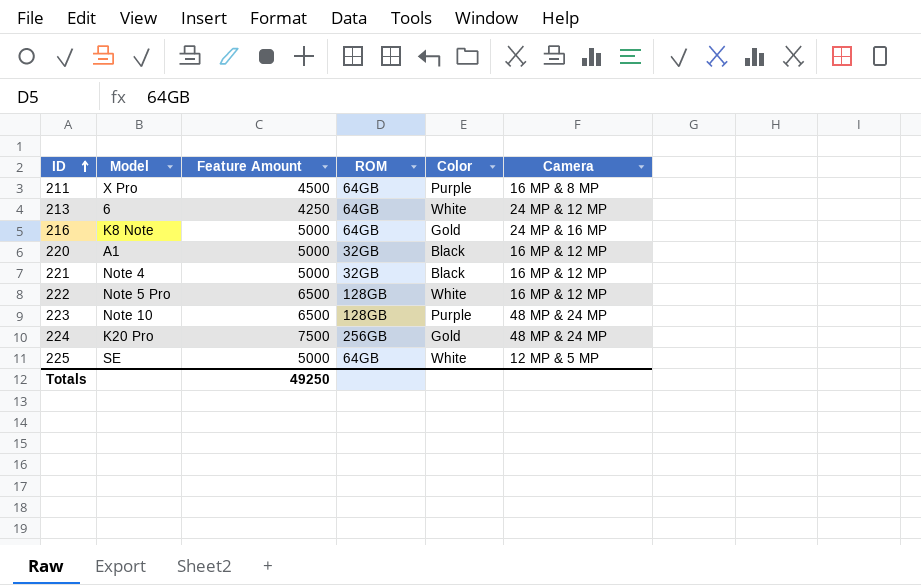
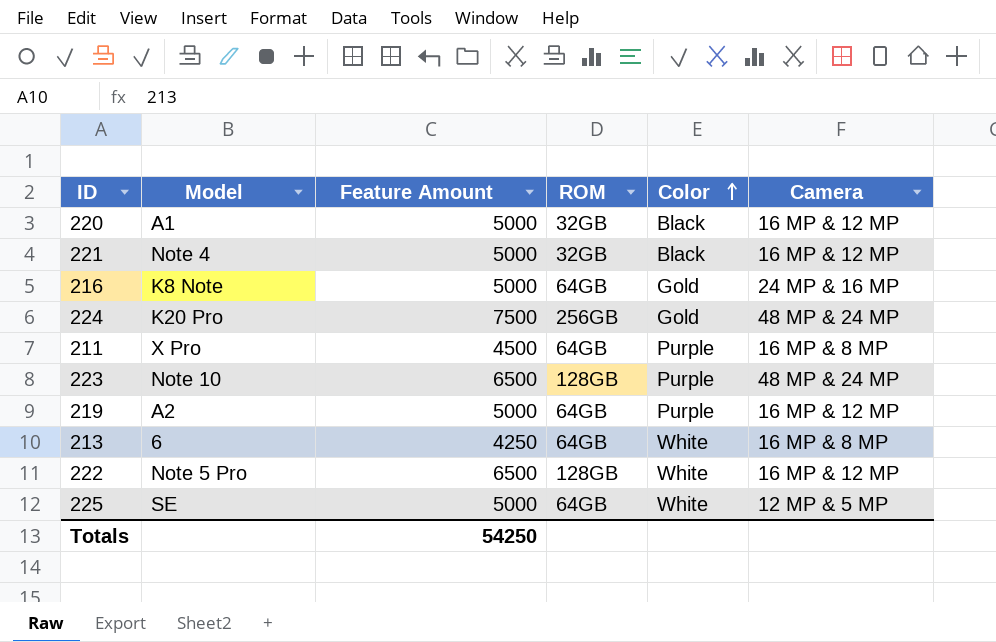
row order: ID ascending -> Color ascending
row 219: none -> A2 | 5000 | 64GB | Purple | 16 MP & 12 MP
213 | Camera: 24 MP & 12 MP -> 16 MP & 8 MP
Totals | Feature Amount: 49250 -> 54250

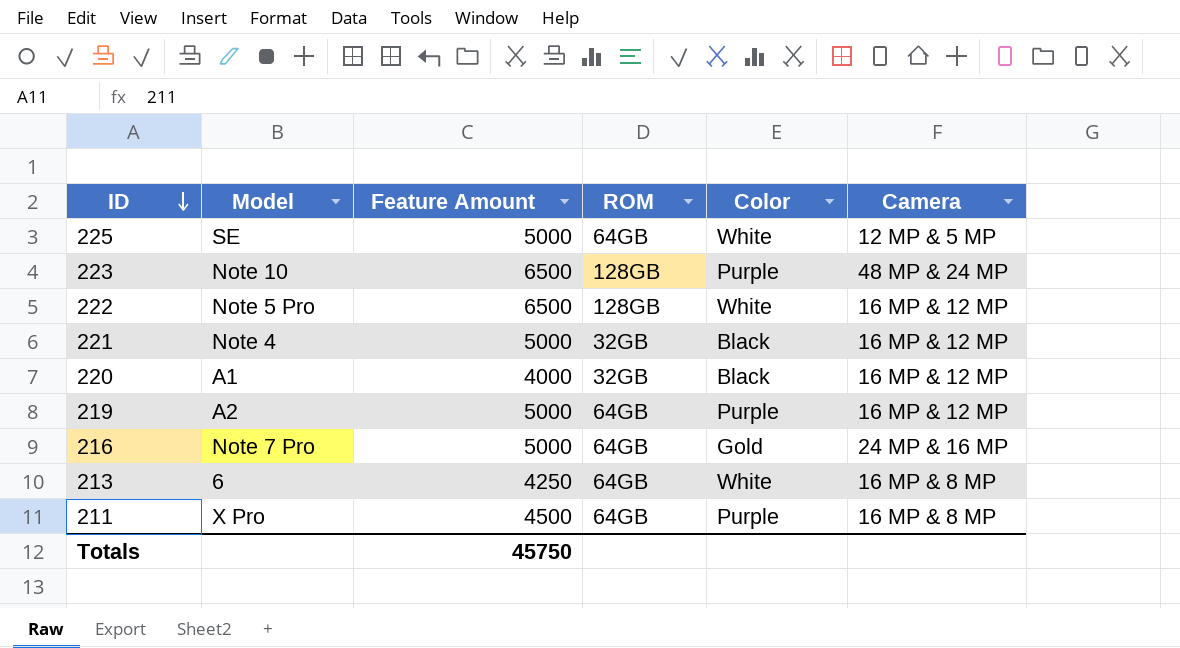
row order: Color ascending -> ID descending
row 224: K20 Pro | 7500 | 256GB | Gold | 48 MP & 24 MP -> none
220 | Feature Amount: 5000 -> 4000
216 | Model: K8 Note -> Note 7 Pro
Totals | Feature Amount: 54250 -> 45750

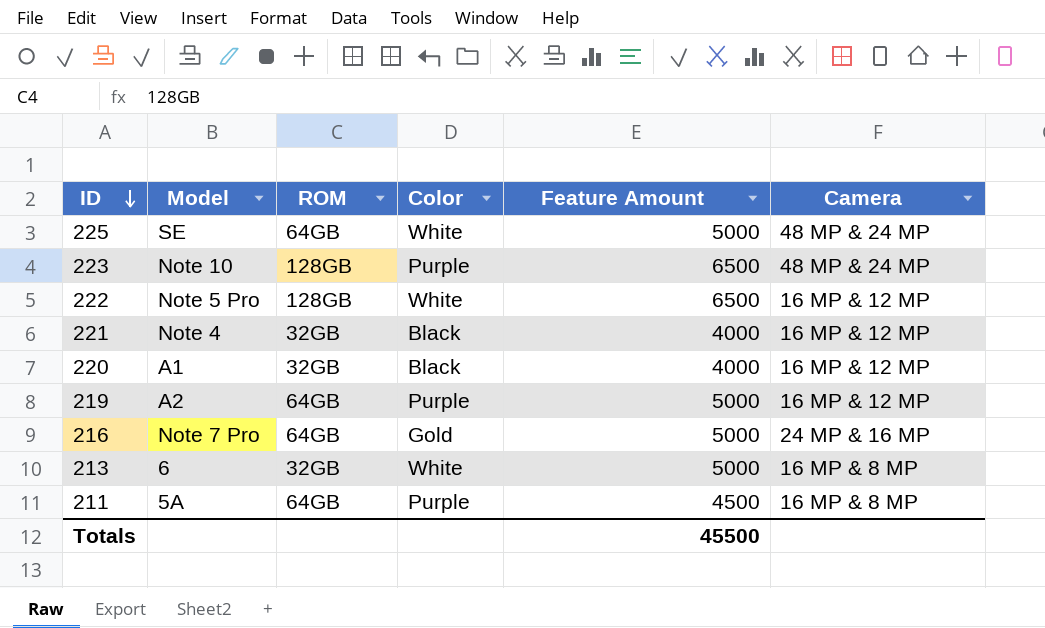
column Feature Amount | position: 3 -> 5
225 | Camera: 12 MP & 5 MP -> 48 MP & 24 MP
221 | Feature Amount: 5000 -> 4000
213 | ROM: 64GB -> 32GB
213 | Feature Amount: 4250 -> 5000
211 | Model: X Pro -> 5A
Totals | Feature Amount: 45750 -> 45500

